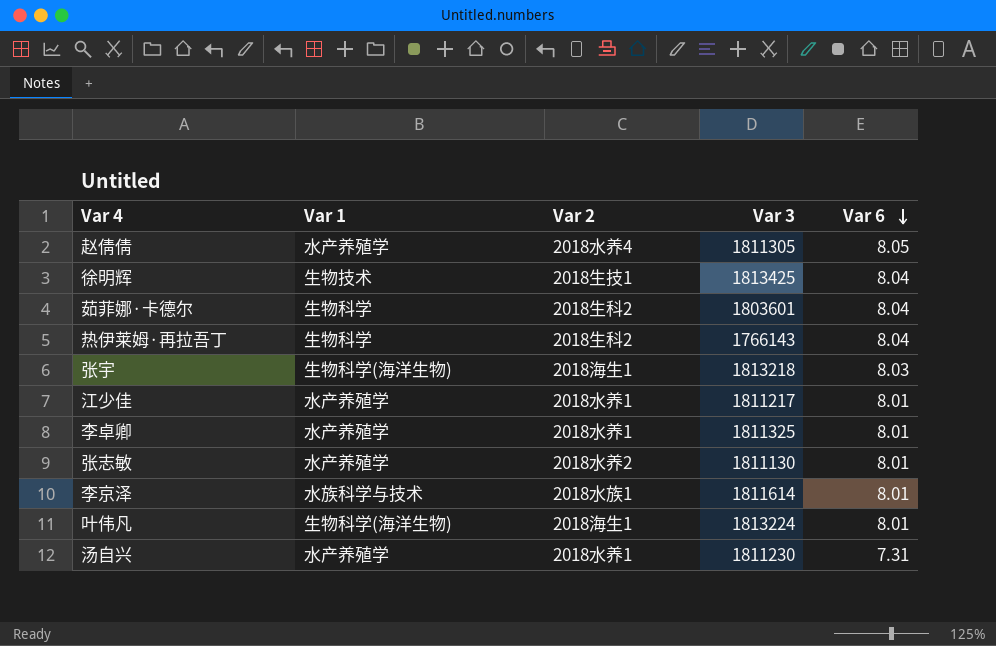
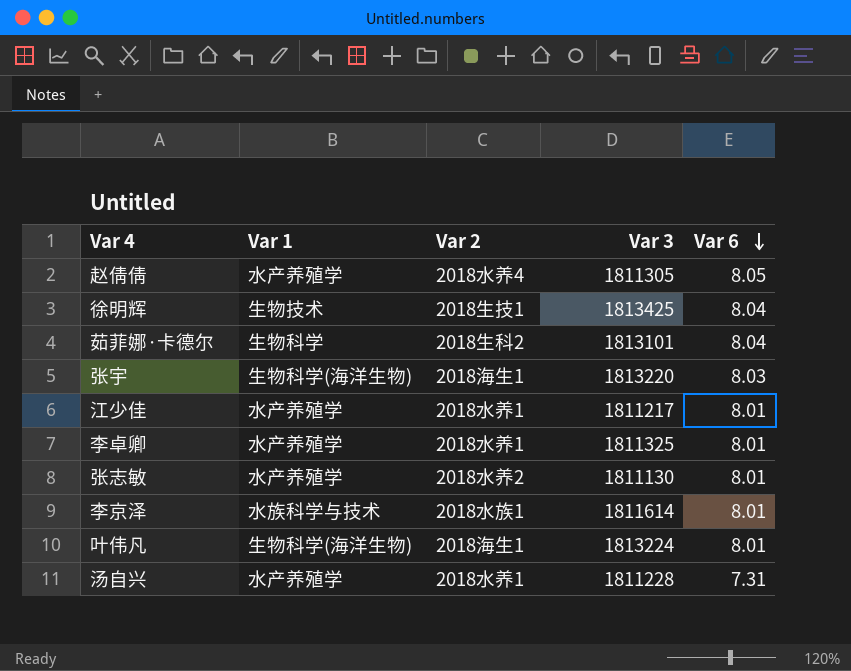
row 热伊莱姆·再拉吾丁: 生物科学 | 2018生科2 | 1766143 | 8.04 -> none
茹菲娜·卡德尔 | Var 3: 1803601 -> 1813101
张宇 | Var 3: 1813218 -> 1813220
汤自兴 | Var 3: 1811230 -> 1811228

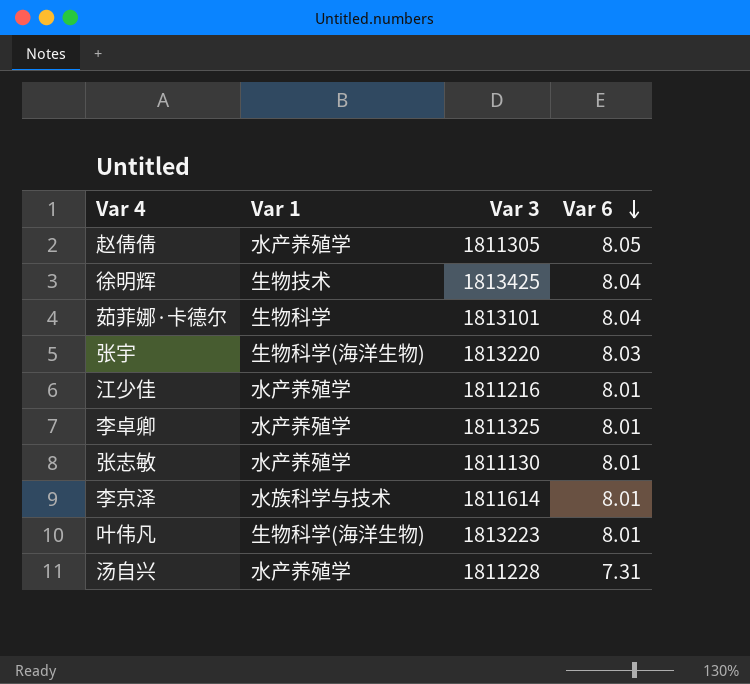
column Var 2 | position: 3 -> none
江少佳 | Var 3: 1811217 -> 1811216
叶伟凡 | Var 3: 1813224 -> 1813223

